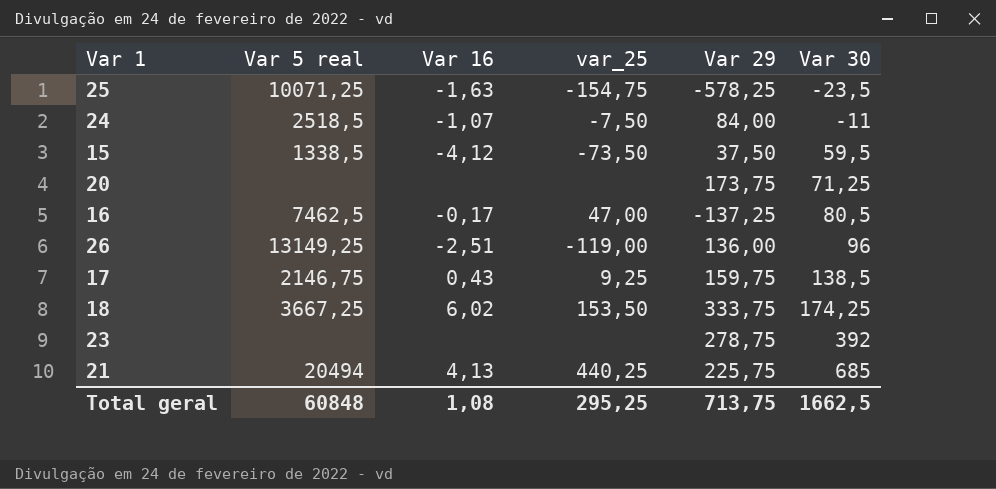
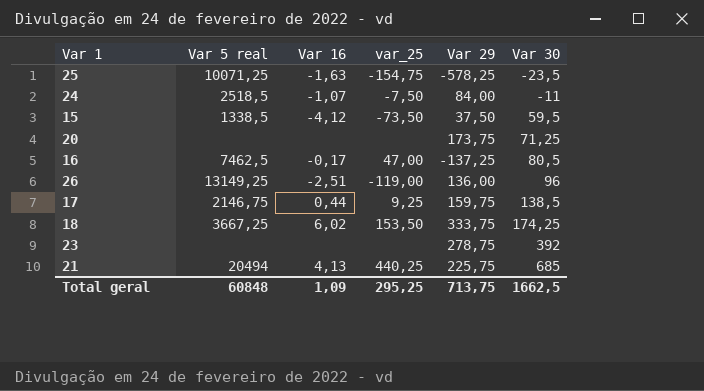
17 | Var 16: 0,43 -> 0,44
Total geral | Var 16: 1,08 -> 1,09

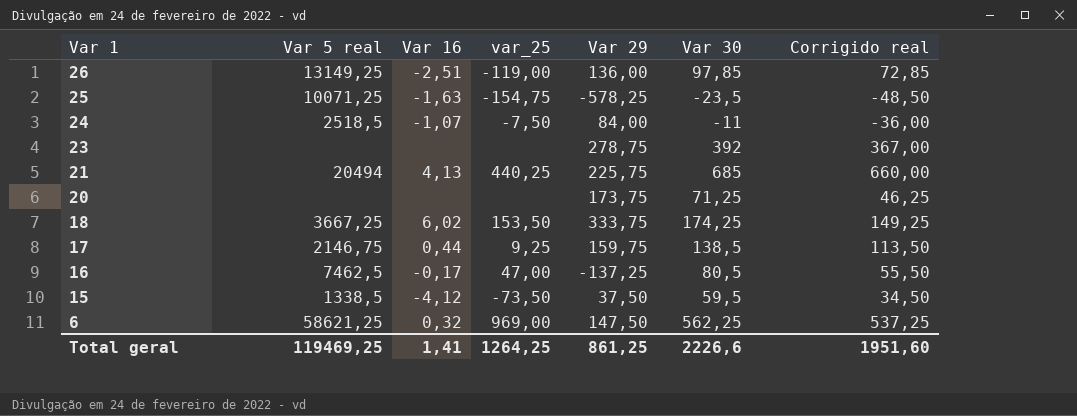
row order: Var 30 ascending -> Var 1 descending
column Corrigido real | formula: none -> [Var 30] - 25
26 | Var 30: 96 -> 97,85
row 6: none -> 58621,25 | 0,32 | 969,00 | 147,50 | 562,25 | 537,25
Total geral | Var 5 real: 60848 -> 119469,25
Total geral | Var 16: 1,09 -> 1,41
Total geral | var_25: 295,25 -> 1264,25
Total geral | Var 29: 713,75 -> 861,25
Total geral | Var 30: 1662,5 -> 2226,6

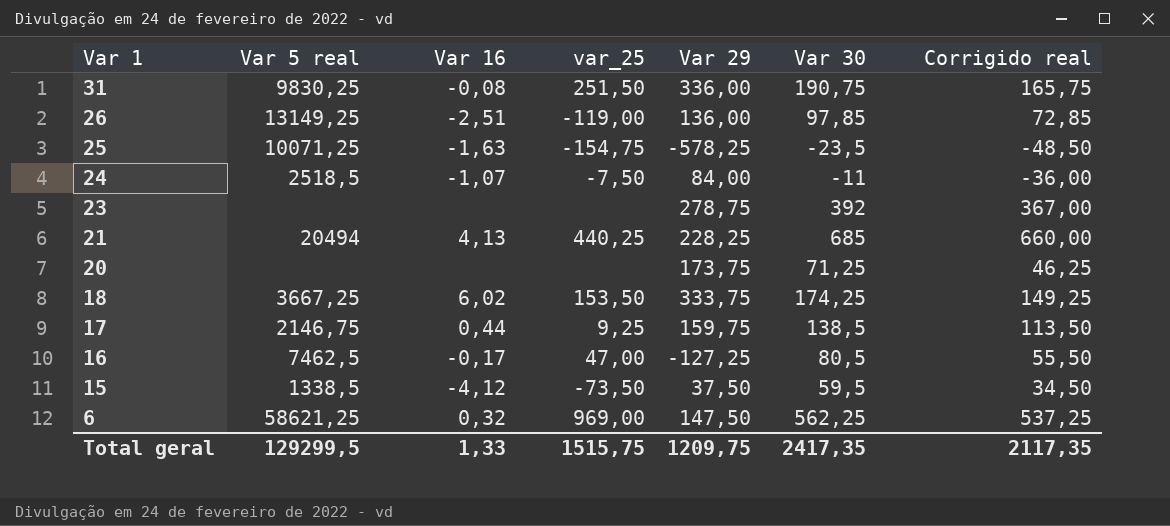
row 31: none -> 9830,25 | -0,08 | 251,50 | 336,00 | 190,75 | 165,75
21 | Var 29: 225,75 -> 228,25
16 | Var 29: -137,25 -> -127,25
Total geral | Var 5 real: 119469,25 -> 129299,5
Total geral | Var 16: 1,41 -> 1,33
Total geral | var_25: 1264,25 -> 1515,75
Total geral | Var 29: 861,25 -> 1209,75
Total geral | Var 30: 2226,6 -> 2417,35
Total geral | Corrigido real: 1951,60 -> 2117,35

